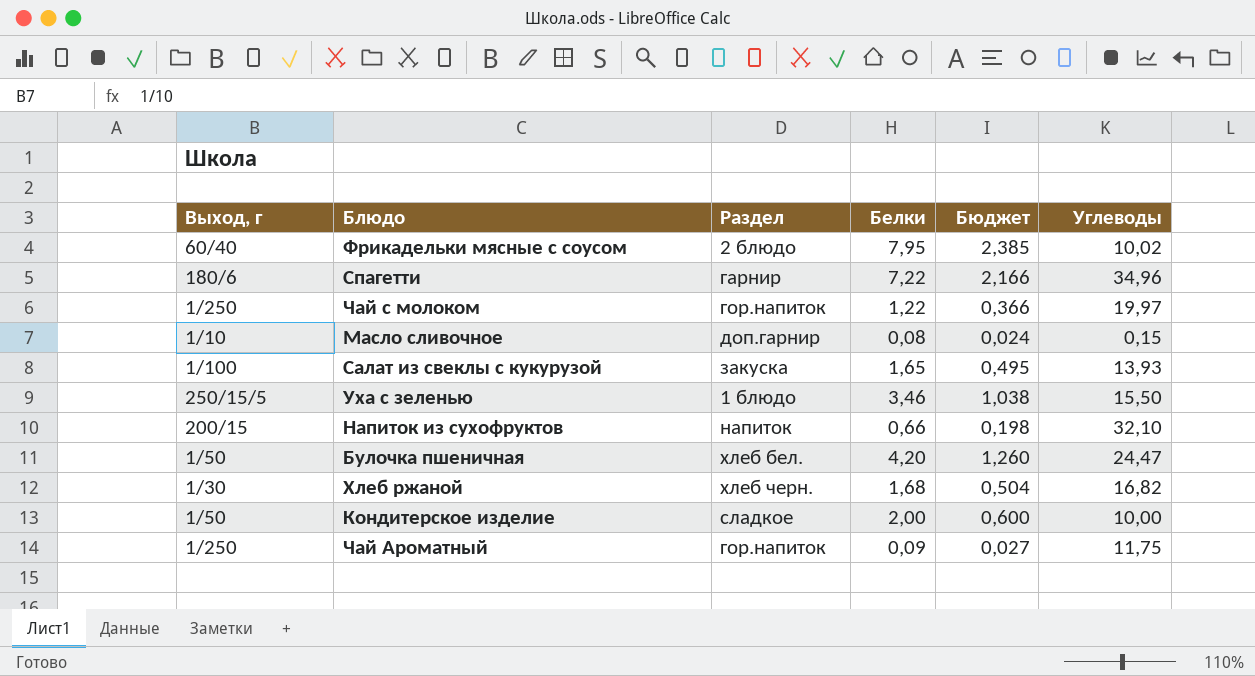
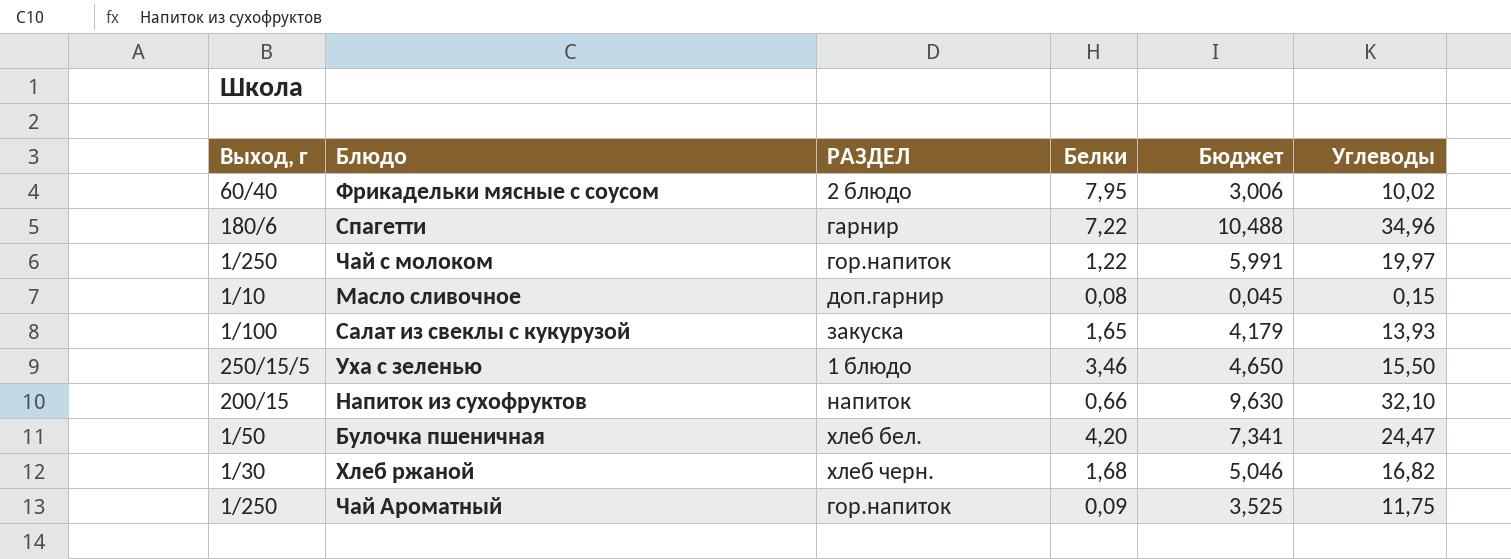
column name: Раздел -> РАЗДЕЛ
column Бюджет | formula: [Белки] * 0,3 -> [Углеводы] * 0,3
row Кондитерское изделие: 1/50 | сладкое | 2,00 | 0,600 | 10,00 -> none

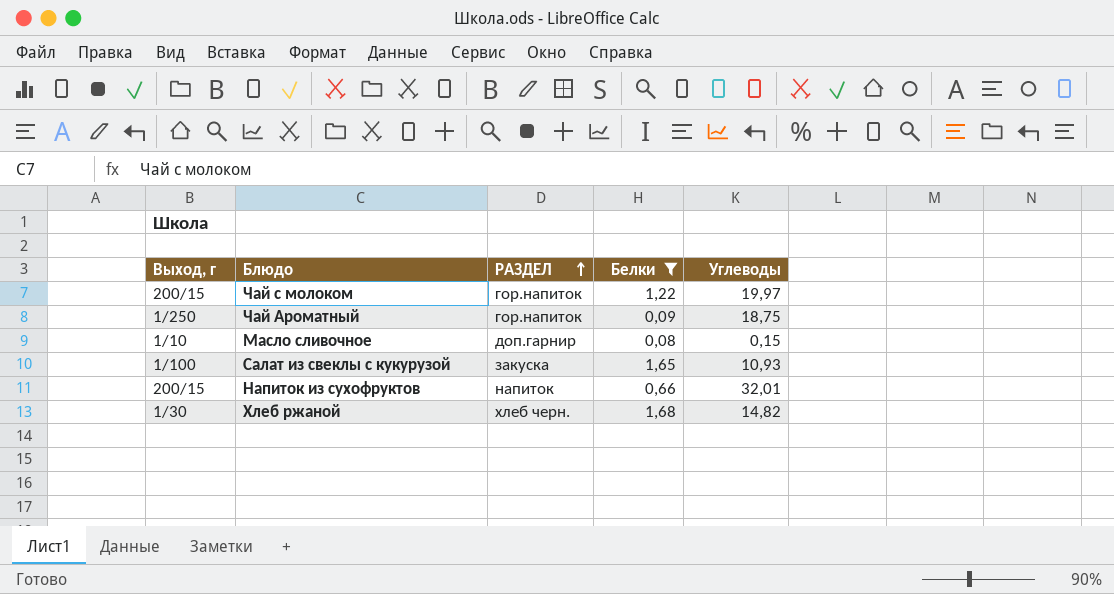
filter: none -> Белки <= 1,68
row order: none -> РАЗДЕЛ ascending
column Бюджет | formula: [Углеводы] * 0,3 -> none
Чай с молоком | Выход, г: 1/250 -> 200/15
Чай Ароматный | Углеводы: 11,75 -> 18,75
Салат из свеклы с кукурузой | Углеводы: 13,93 -> 10,93
Напиток из сухофруктов | Углеводы: 32,10 -> 32,01
Хлеб ржаной | Углеводы: 16,82 -> 14,82

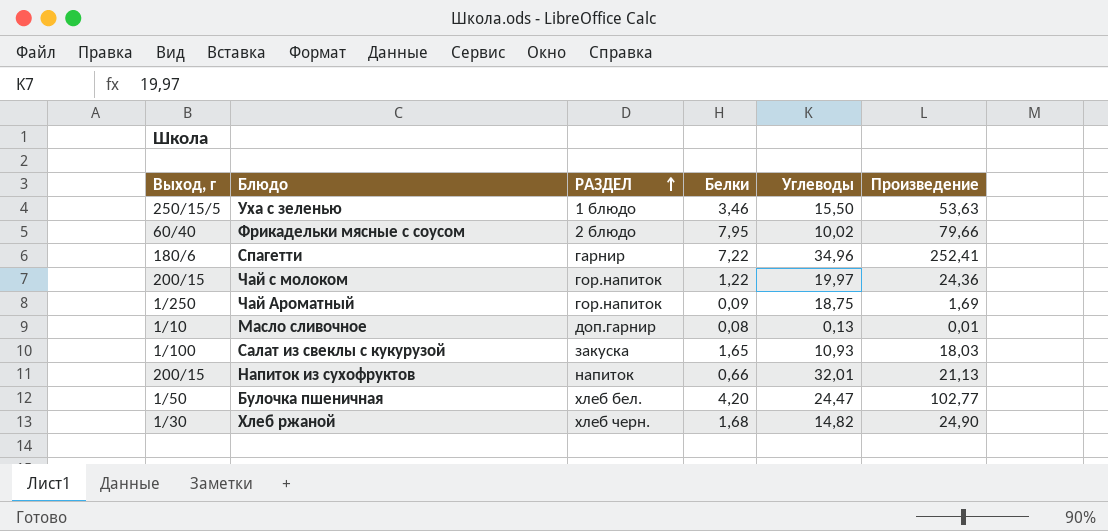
filter: Белки <= 1,68 -> none
column Произведение | formula: none -> [Белки] * [Углеводы]
Масло сливочное | Углеводы: 0,15 -> 0,13

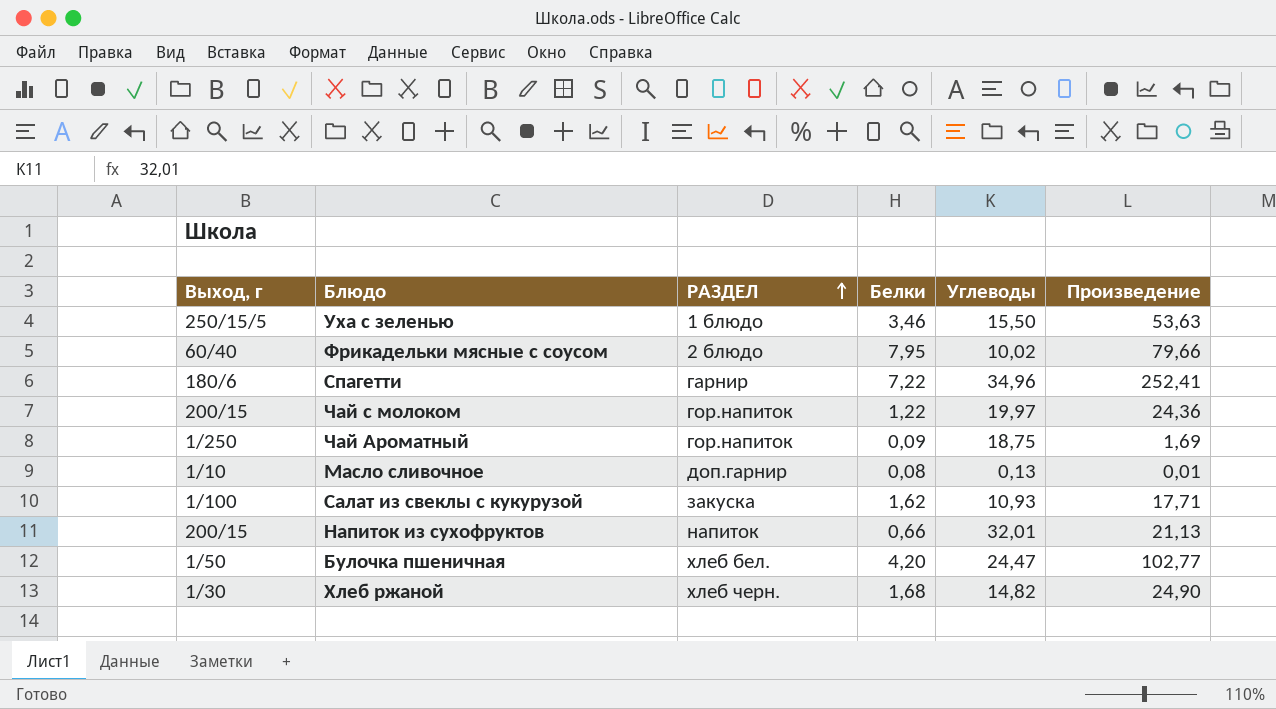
Салат из свеклы с кукурузой | Белки: 1,65 -> 1,62
Салат из свеклы с кукурузой | Произведение: 18,03 -> 17,71

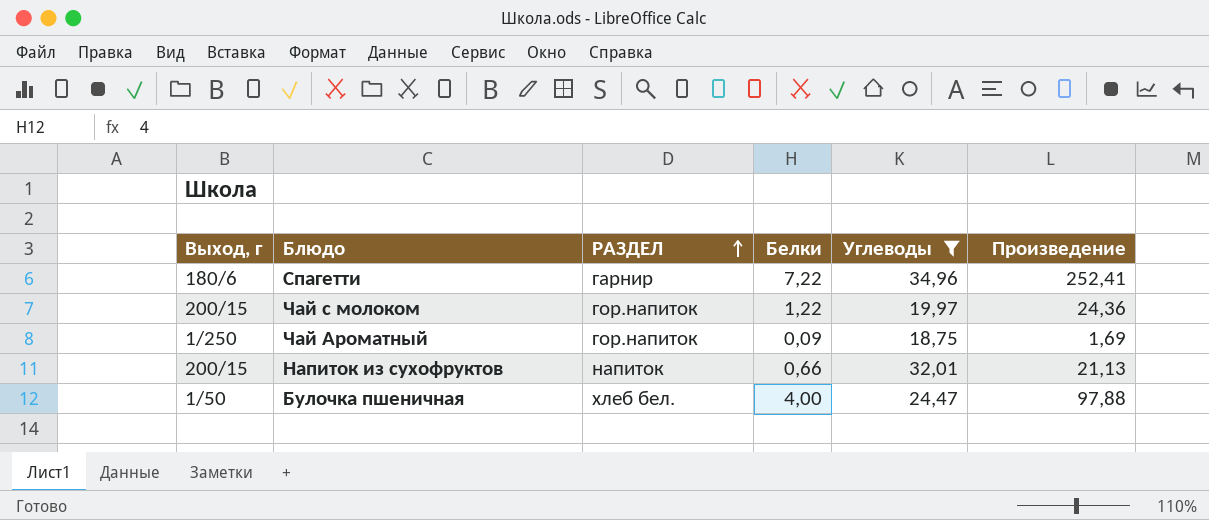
filter: none -> Углеводы >= 18,75
Булочка пшеничная | Белки: 4,20 -> 4,00
Булочка пшеничная | Произведение: 102,77 -> 97,88

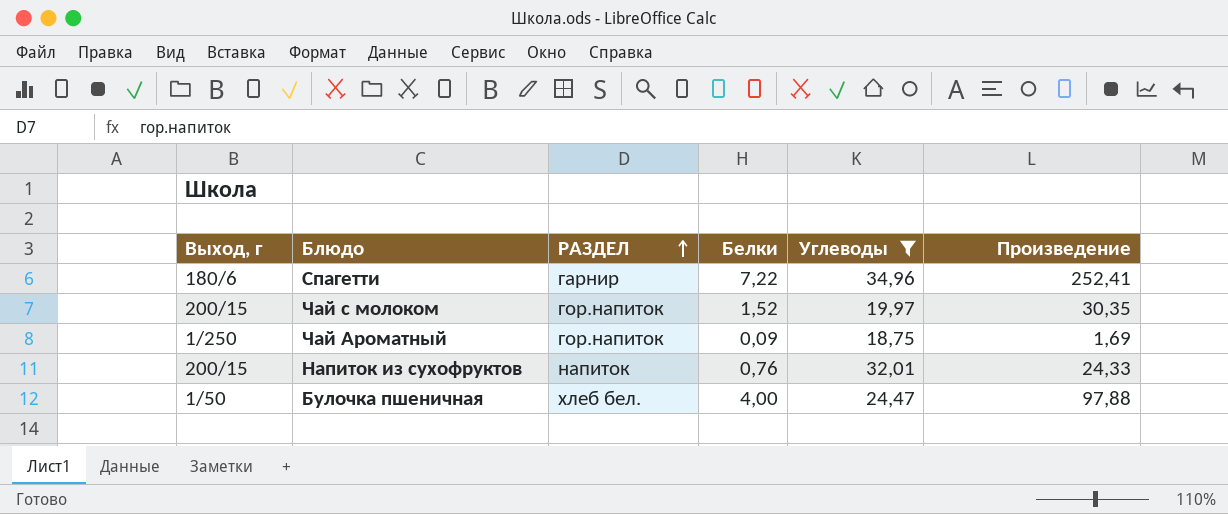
Чай с молоком | Белки: 1,22 -> 1,52
Чай с молоком | Произведение: 24,36 -> 30,35
Напиток из сухофруктов | Белки: 0,66 -> 0,76
Напиток из сухофруктов | Произведение: 21,13 -> 24,33

